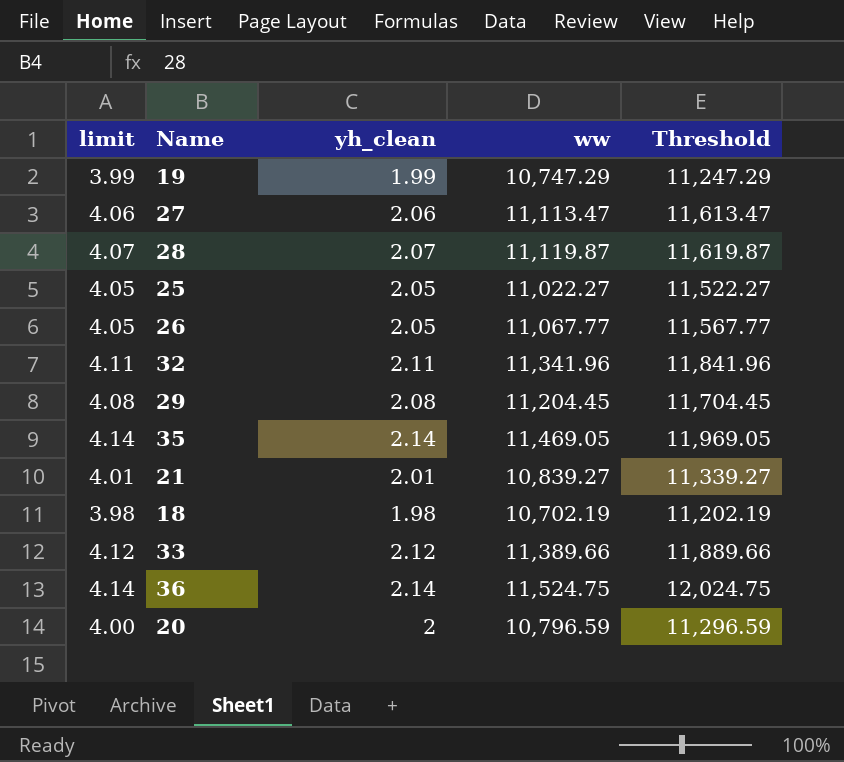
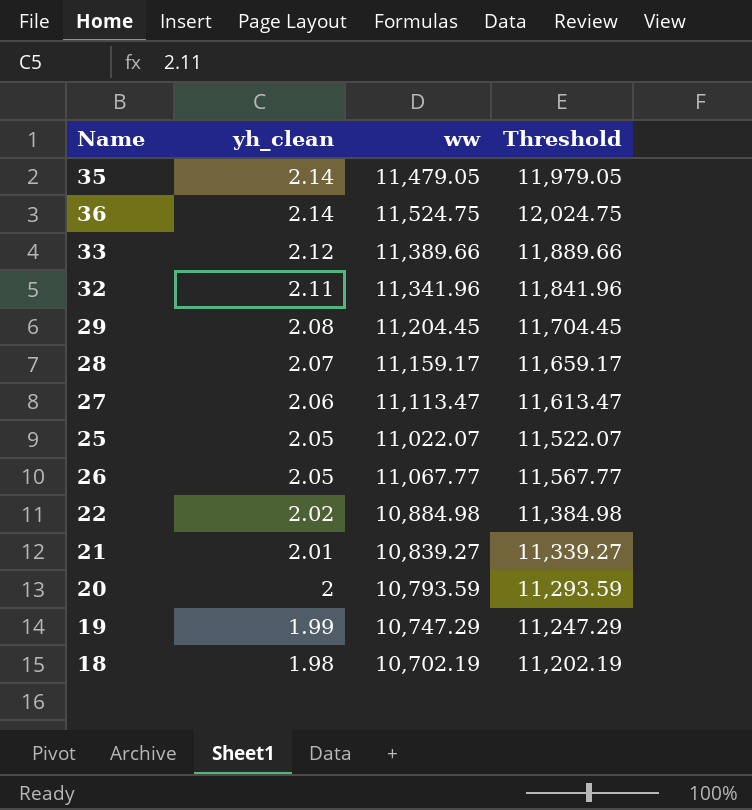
row order: none -> yh_clean descending
column limit | formula: [yh_clean] + 2 -> none
35 | ww: 11,469.05 -> 11,479.05
35 | Threshold: 11,969.05 -> 11,979.05
28 | ww: 11,119.87 -> 11,159.17
28 | Threshold: 11,619.87 -> 11,659.17
25 | ww: 11,022.27 -> 11,022.07
25 | Threshold: 11,522.27 -> 11,522.07
row 22: none -> 2.02 | 10,884.98 | 11,384.98
20 | ww: 10,796.59 -> 10,793.59
20 | Threshold: 11,296.59 -> 11,293.59

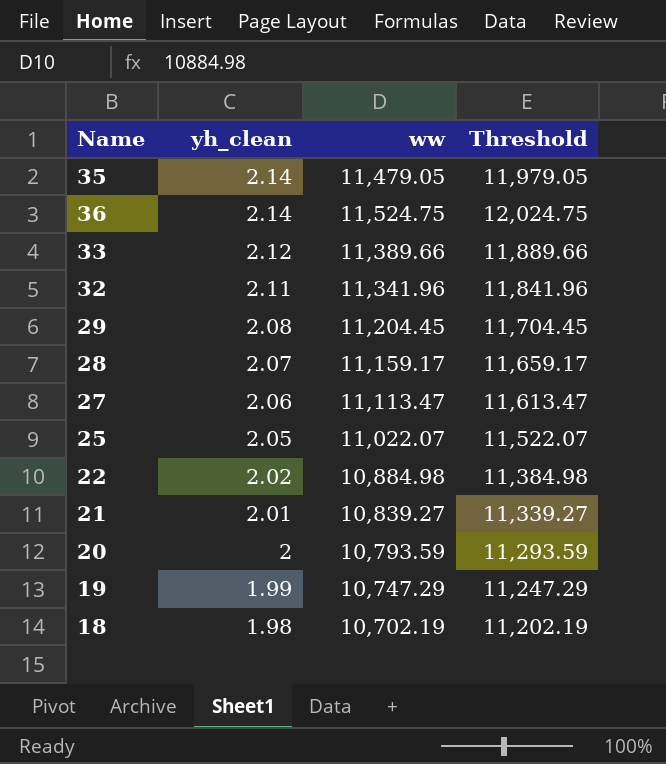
row 26: 2.05 | 11,067.77 | 11,567.77 -> none

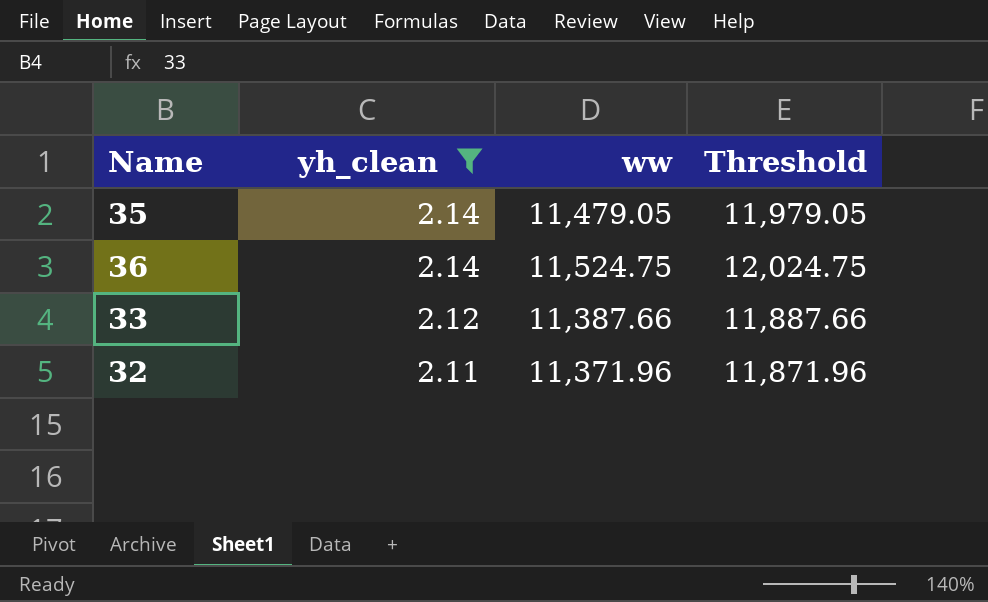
filter: none -> yh_clean >= 2.11
33 | ww: 11,389.66 -> 11,387.66
33 | Threshold: 11,889.66 -> 11,887.66
32 | ww: 11,341.96 -> 11,371.96
32 | Threshold: 11,841.96 -> 11,871.96

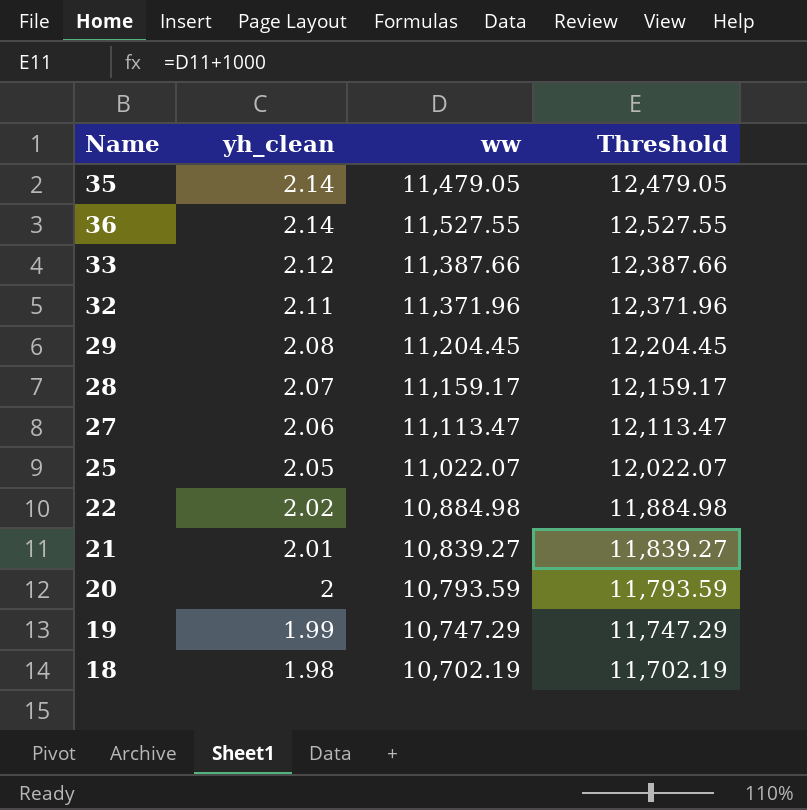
filter: yh_clean >= 2.11 -> none
column Threshold | formula: [ww] + 500 -> [ww] + 1000
36 | ww: 11,524.75 -> 11,527.55

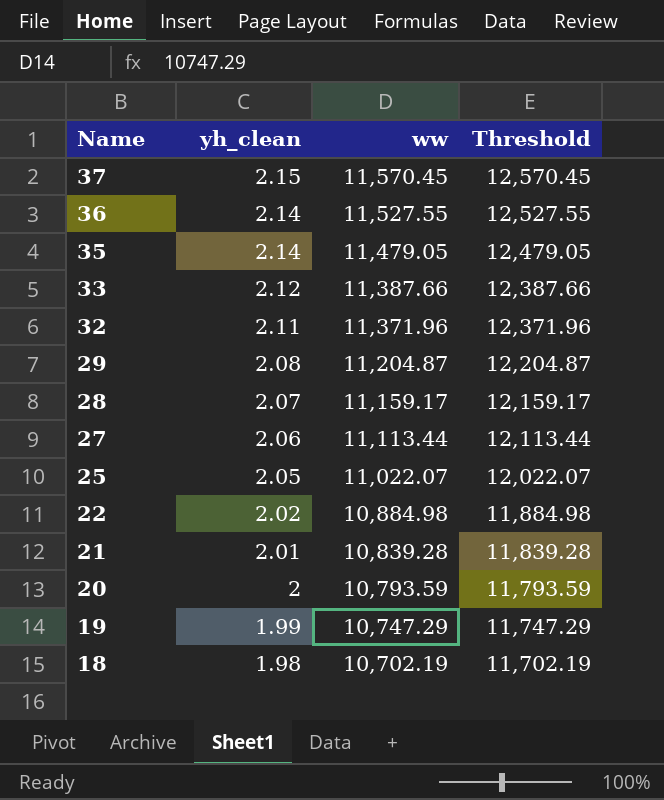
row order: yh_clean descending -> Name descending
row 37: none -> 2.15 | 11,570.45 | 12,570.45
29 | ww: 11,204.45 -> 11,204.87
29 | Threshold: 12,204.45 -> 12,204.87
27 | ww: 11,113.47 -> 11,113.44
27 | Threshold: 12,113.47 -> 12,113.44
21 | ww: 10,839.27 -> 10,839.28
21 | Threshold: 11,839.27 -> 11,839.28

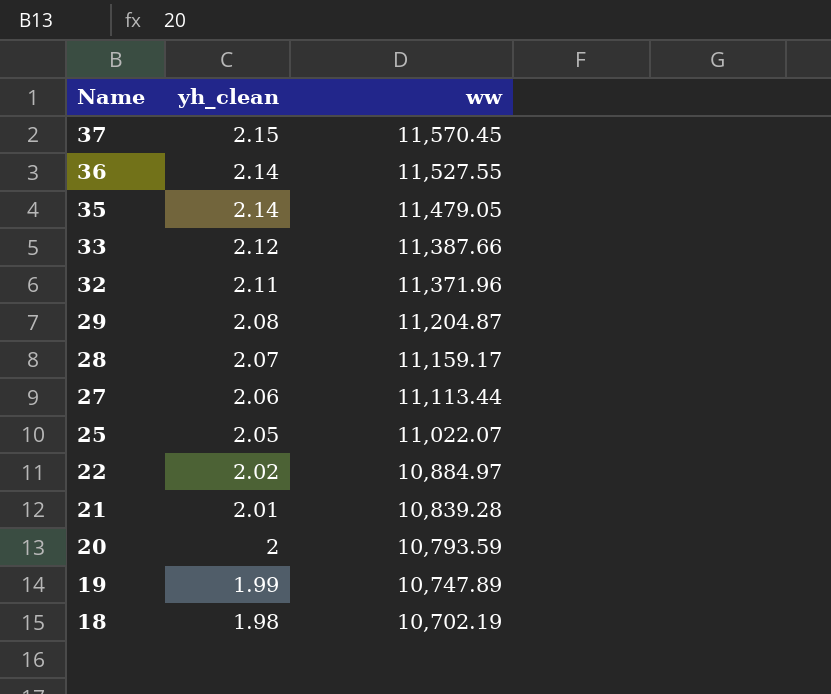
column Threshold | formula: [ww] + 1000 -> none
22 | ww: 10,884.98 -> 10,884.97
19 | ww: 10,747.29 -> 10,747.89

